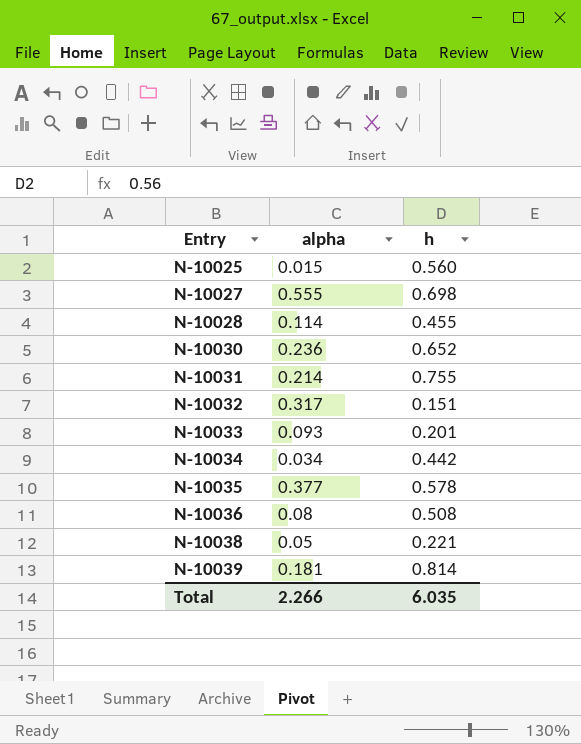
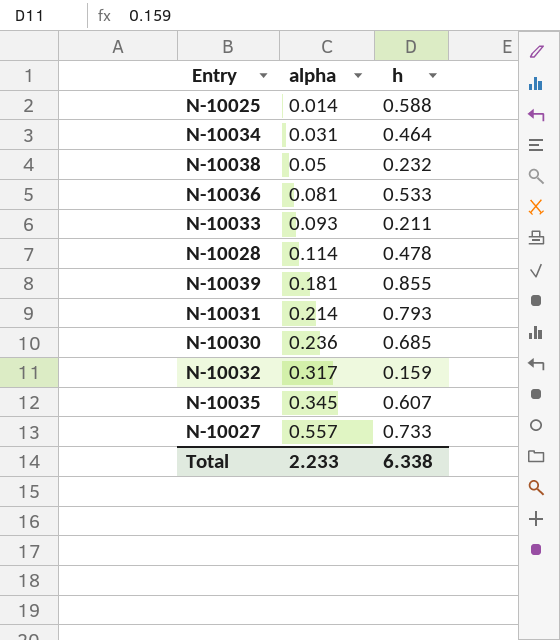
row order: Entry ascending -> alpha ascending
N-10025 | alpha: 0.015 -> 0.014
N-10025 | h: 0.560 -> 0.588
N-10034 | alpha: 0.034 -> 0.031
N-10034 | h: 0.442 -> 0.464
N-10038 | h: 0.221 -> 0.232
N-10036 | alpha: 0.08 -> 0.081
N-10036 | h: 0.508 -> 0.533
N-10033 | h: 0.201 -> 0.211
N-10028 | h: 0.455 -> 0.478
N-10039 | h: 0.814 -> 0.855
N-10031 | h: 0.755 -> 0.793
N-10030 | h: 0.652 -> 0.685
N-10032 | h: 0.151 -> 0.159
N-10035 | alpha: 0.377 -> 0.345
N-10035 | h: 0.578 -> 0.607
N-10027 | alpha: 0.555 -> 0.557
N-10027 | h: 0.698 -> 0.733
Total | alpha: 2.266 -> 2.233
Total | h: 6.035 -> 6.338

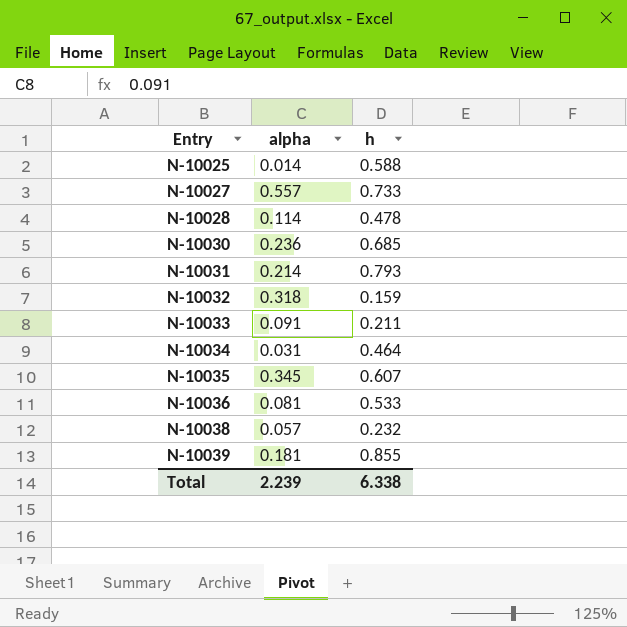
row order: alpha ascending -> Entry ascending
N-10032 | alpha: 0.317 -> 0.318
N-10033 | alpha: 0.093 -> 0.091
N-10038 | alpha: 0.05 -> 0.057
Total | alpha: 2.233 -> 2.239

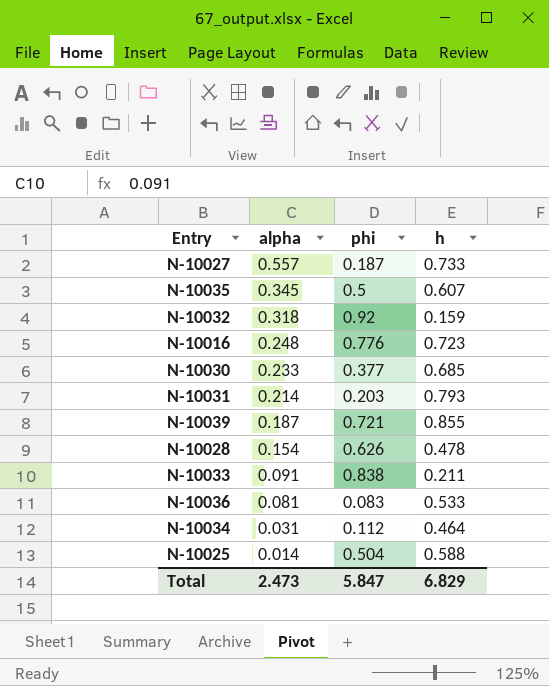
row order: Entry ascending -> alpha descending
column phi | position: none -> 3
row N-10038: 0.057 | 0.232 -> none
row N-10016: none -> 0.248 | 0.776 | 0.723
N-10030 | alpha: 0.236 -> 0.233
N-10039 | alpha: 0.181 -> 0.187
N-10028 | alpha: 0.114 -> 0.154
Total | alpha: 2.239 -> 2.473
Total | h: 6.338 -> 6.829

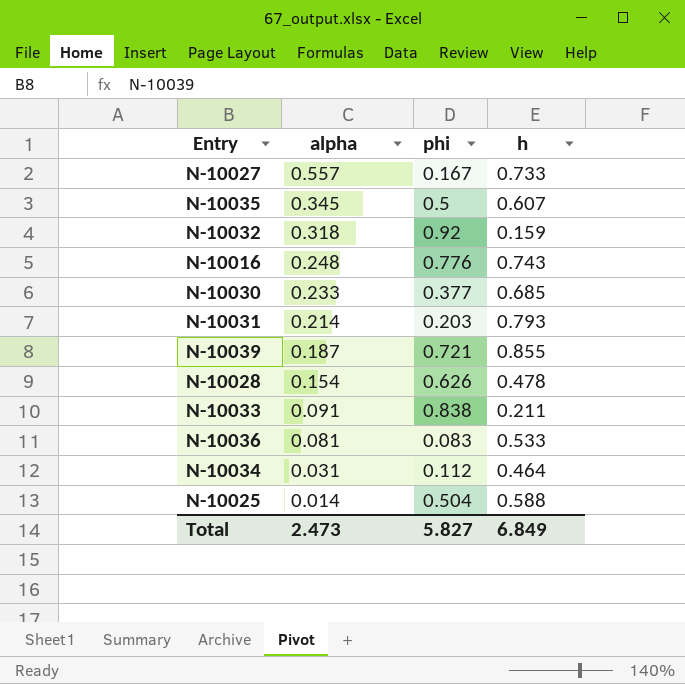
N-10027 | phi: 0.187 -> 0.167
N-10016 | h: 0.723 -> 0.743
Total | phi: 5.847 -> 5.827
Total | h: 6.829 -> 6.849

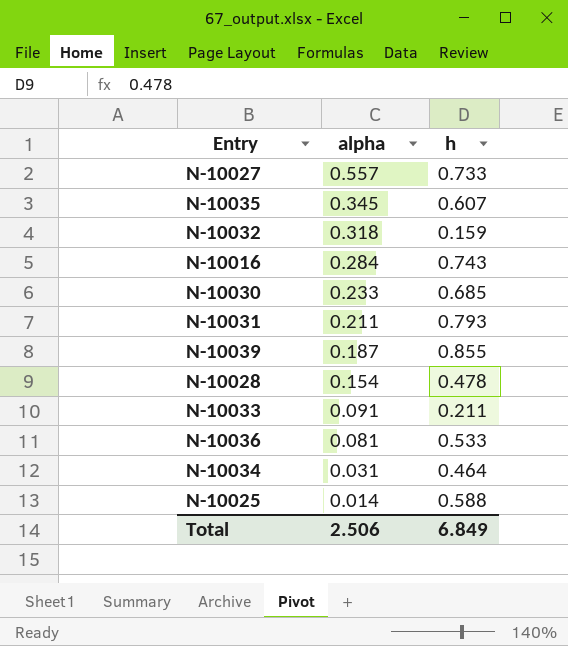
column phi | position: 3 -> none
N-10016 | alpha: 0.248 -> 0.284
N-10031 | alpha: 0.214 -> 0.211
Total | alpha: 2.473 -> 2.506

